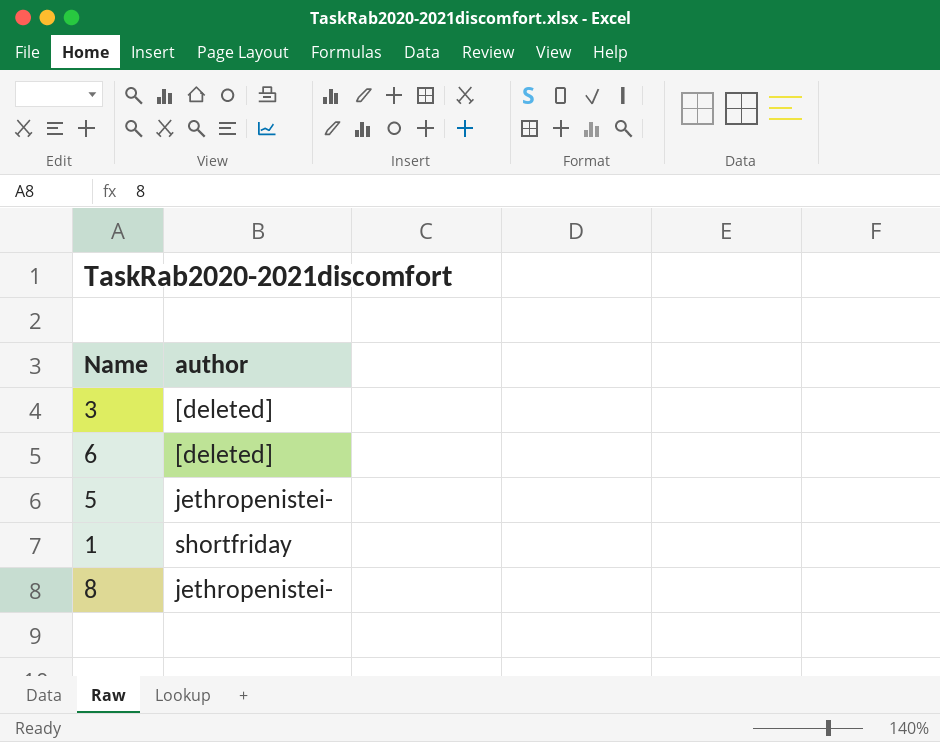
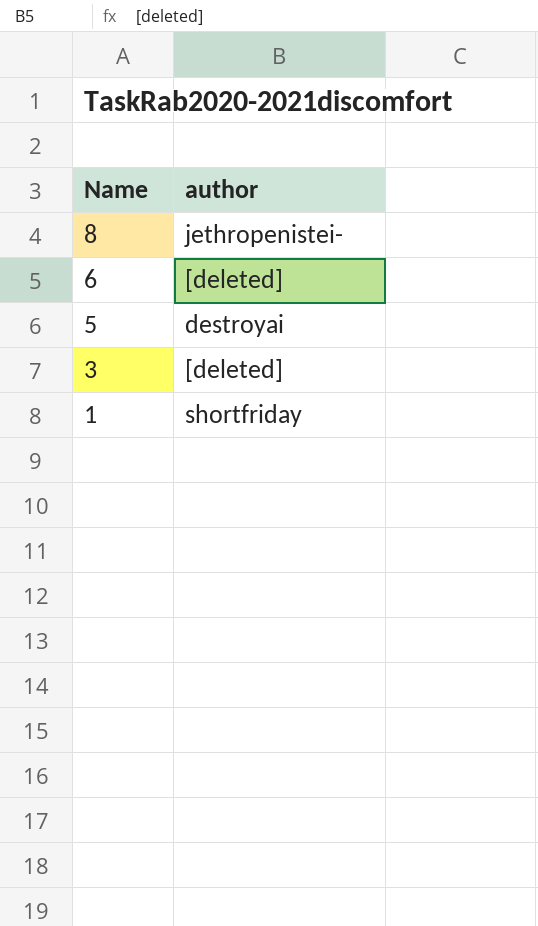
row order: none -> Name descending
5 | author: jethropenistei- -> destroyai

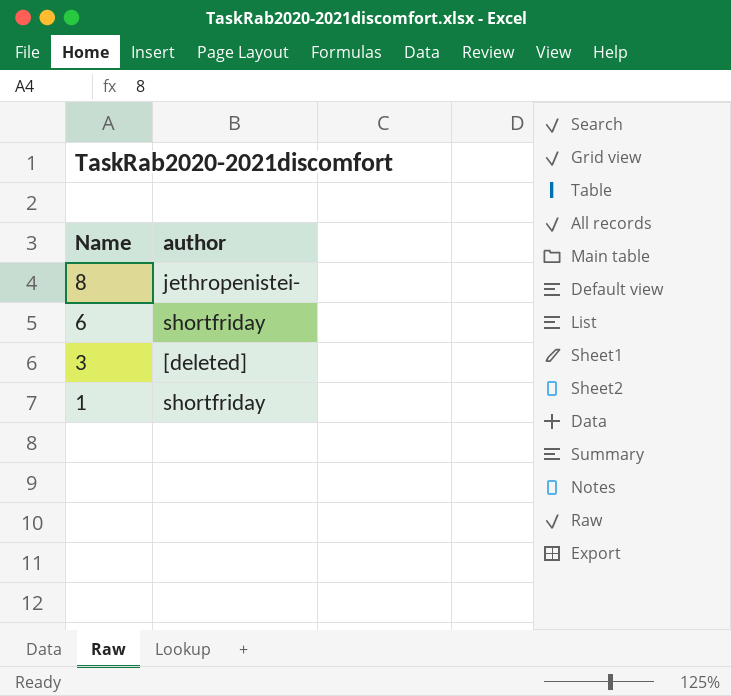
row 5: destroyai -> none
6 | author: [deleted] -> shortfriday

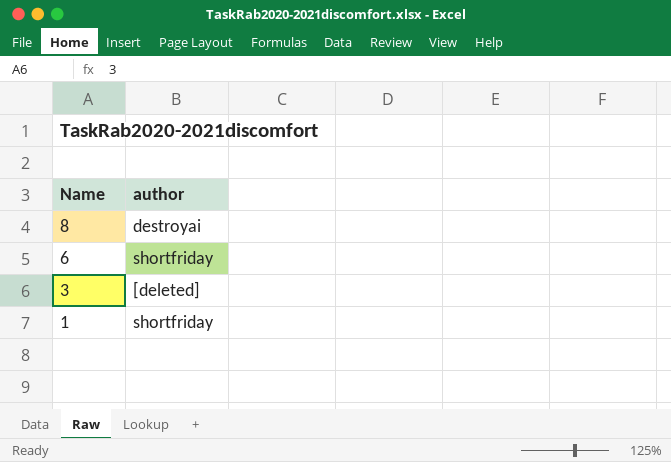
8 | author: jethropenistei- -> destroyai

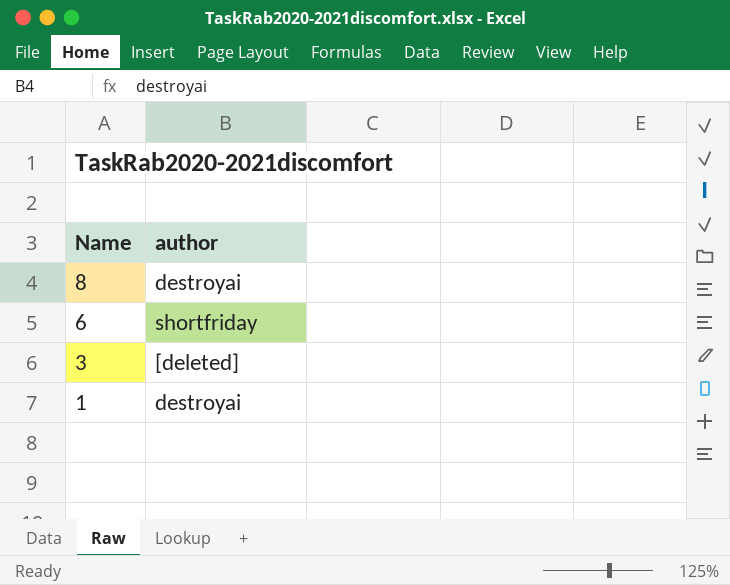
1 | author: shortfriday -> destroyai

